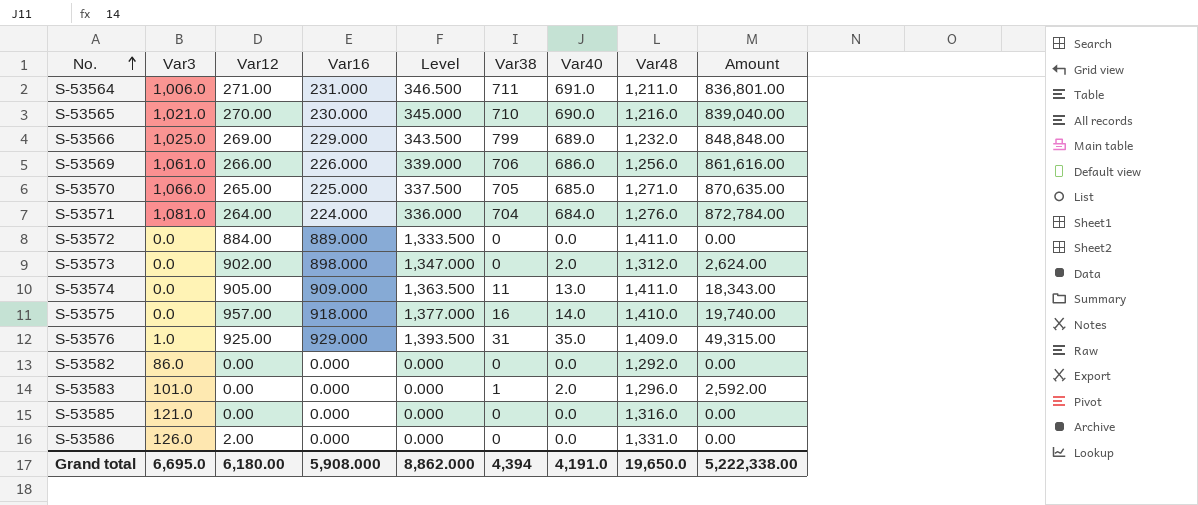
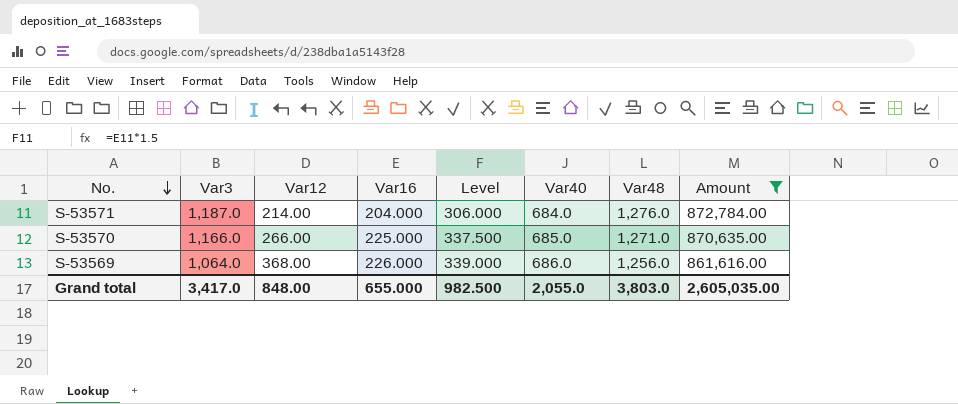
filter: none -> Amount >= 861,616.00
row order: No. ascending -> No. descending
column Var38 | position: 6 -> none
S-53571 | Var3: 1,081.0 -> 1,187.0
S-53571 | Var12: 264.00 -> 214.00
S-53571 | Var16: 224.000 -> 204.000
S-53571 | Level: 336.000 -> 306.000
S-53570 | Var3: 1,066.0 -> 1,166.0
S-53570 | Var12: 265.00 -> 266.00
S-53569 | Var3: 1,061.0 -> 1,064.0
S-53569 | Var12: 266.00 -> 368.00
Grand total | Var3: 6,695.0 -> 3,417.0
Grand total | Var12: 6,180.00 -> 848.00
Grand total | Var16: 5,908.000 -> 655.000
Grand total | Level: 8,862.000 -> 982.500
Grand total | Var40: 4,191.0 -> 2,055.0
Grand total | Var48: 19,650.0 -> 3,803.0
Grand total | Amount: 5,222,338.00 -> 2,605,035.00

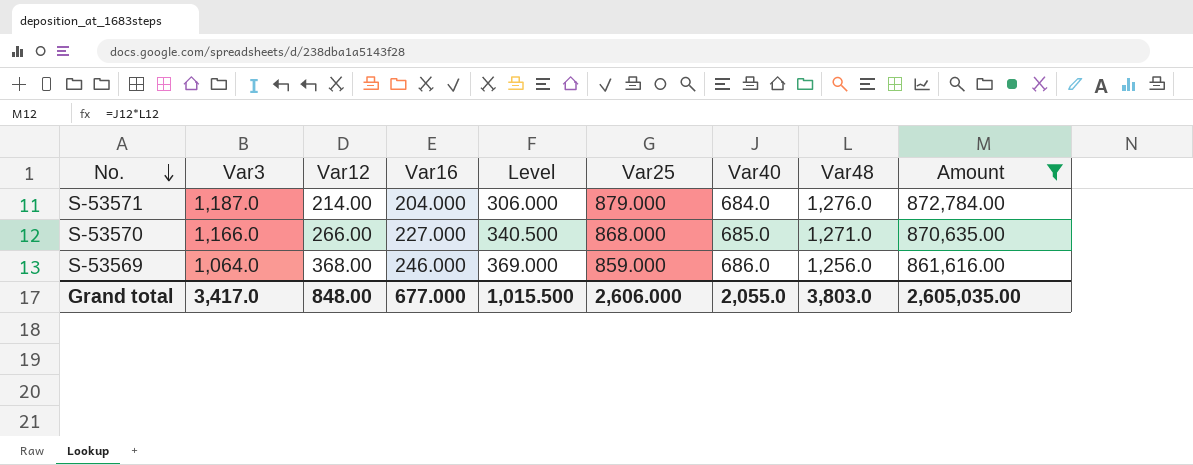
column Var25 | position: none -> 6
S-53570 | Var16: 225.000 -> 227.000
S-53570 | Level: 337.500 -> 340.500
S-53569 | Var16: 226.000 -> 246.000
S-53569 | Level: 339.000 -> 369.000
Grand total | Var16: 655.000 -> 677.000
Grand total | Level: 982.500 -> 1,015.500

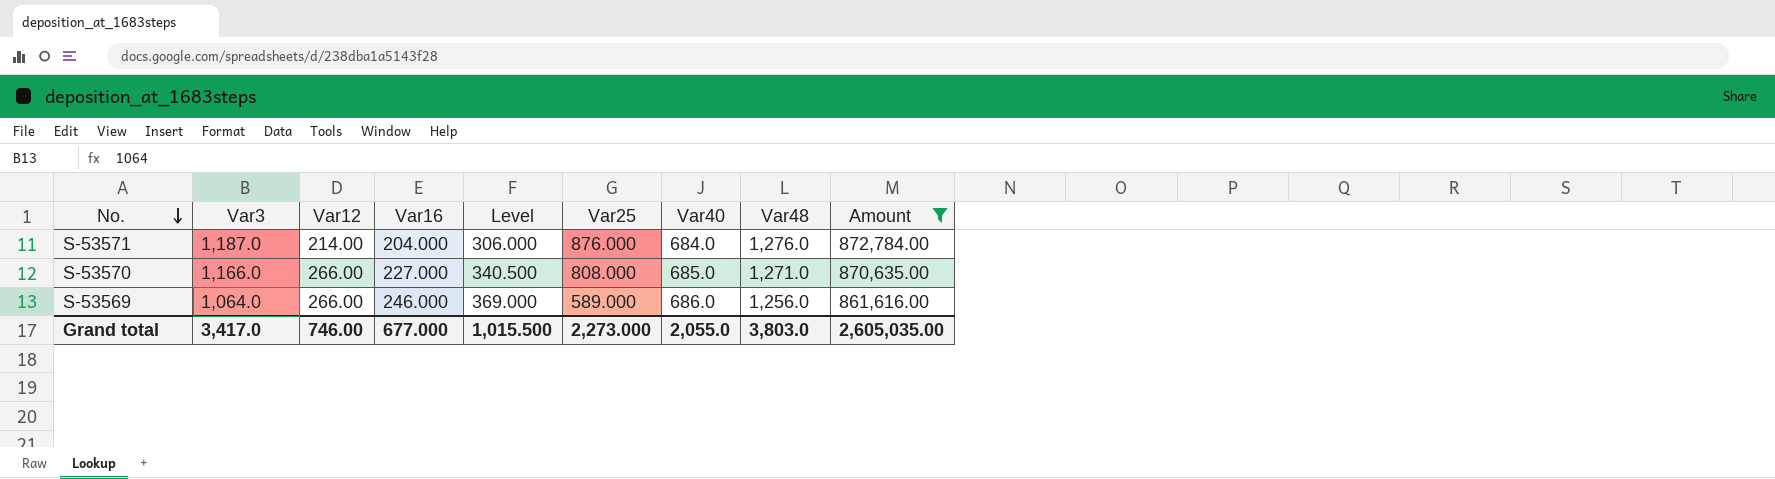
S-53571 | Var25: 879.000 -> 876.000
S-53570 | Var25: 868.000 -> 808.000
S-53569 | Var12: 368.00 -> 266.00
S-53569 | Var25: 859.000 -> 589.000
Grand total | Var12: 848.00 -> 746.00
Grand total | Var25: 2,606.000 -> 2,273.000

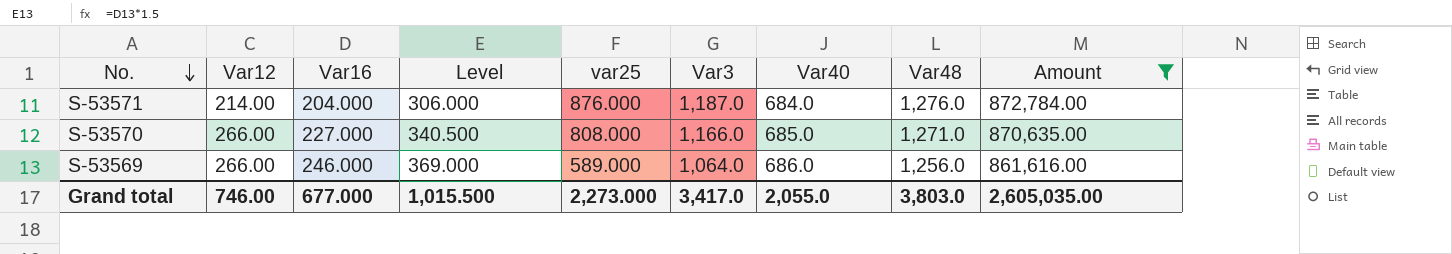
column name: Var25 -> var25
column Var3 | position: 2 -> 6

